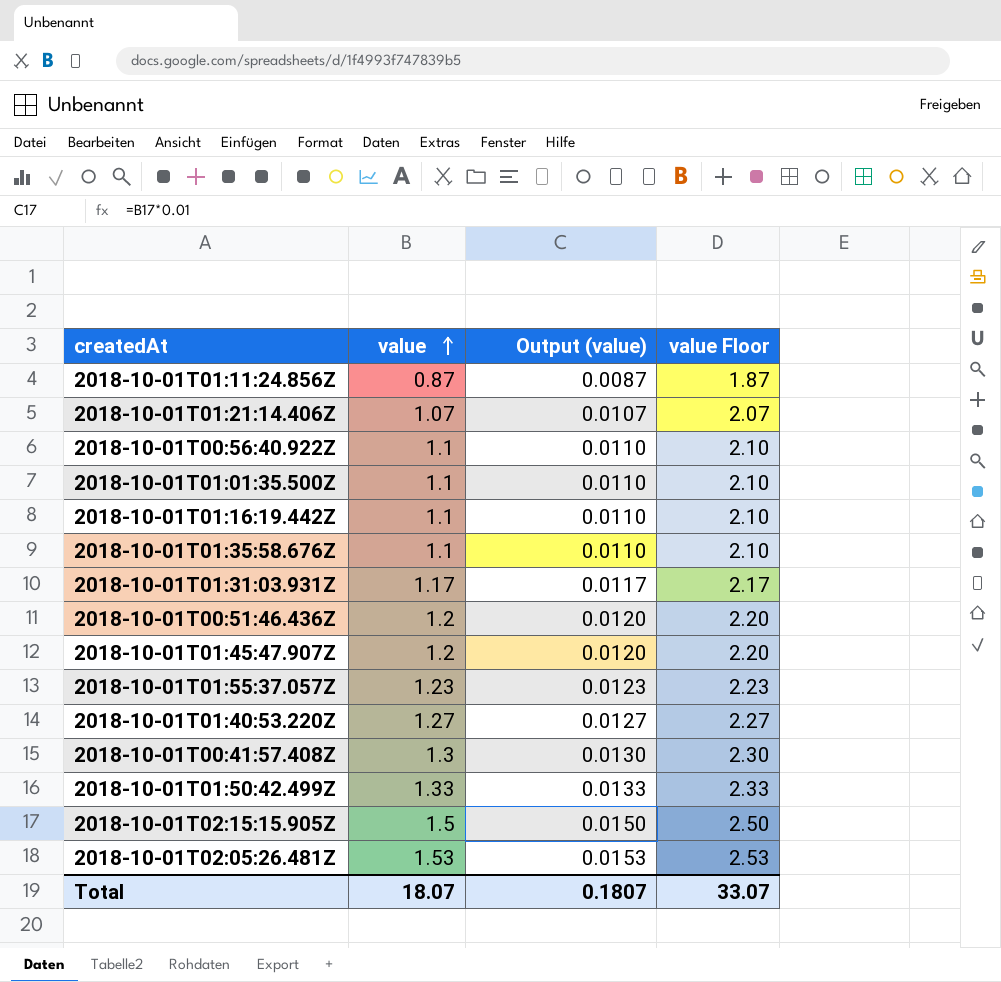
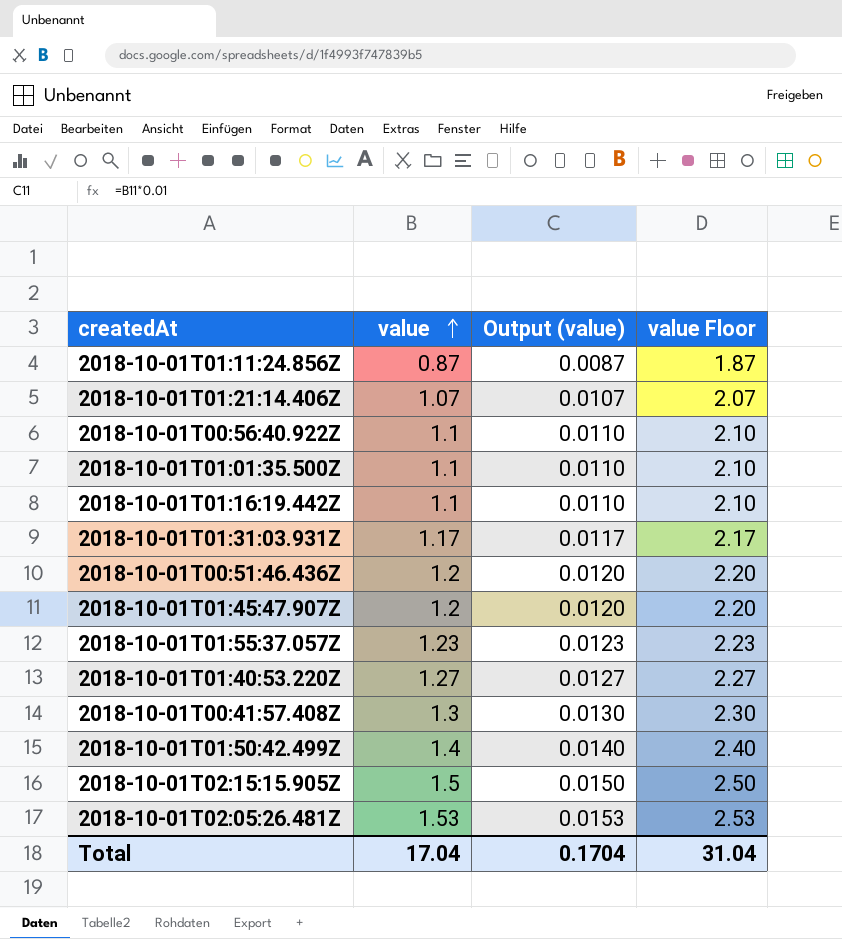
row 2018-10-01T01:35:58.676Z: 1.1 | 0.0110 | 2.10 -> none
2018-10-01T01:50:42.499Z | value: 1.33 -> 1.4
2018-10-01T01:50:42.499Z | Output (value): 0.0133 -> 0.0140
2018-10-01T01:50:42.499Z | value Floor: 2.33 -> 2.40
Total | value: 18.07 -> 17.04
Total | Output (value): 0.1807 -> 0.1704
Total | value Floor: 33.07 -> 31.04

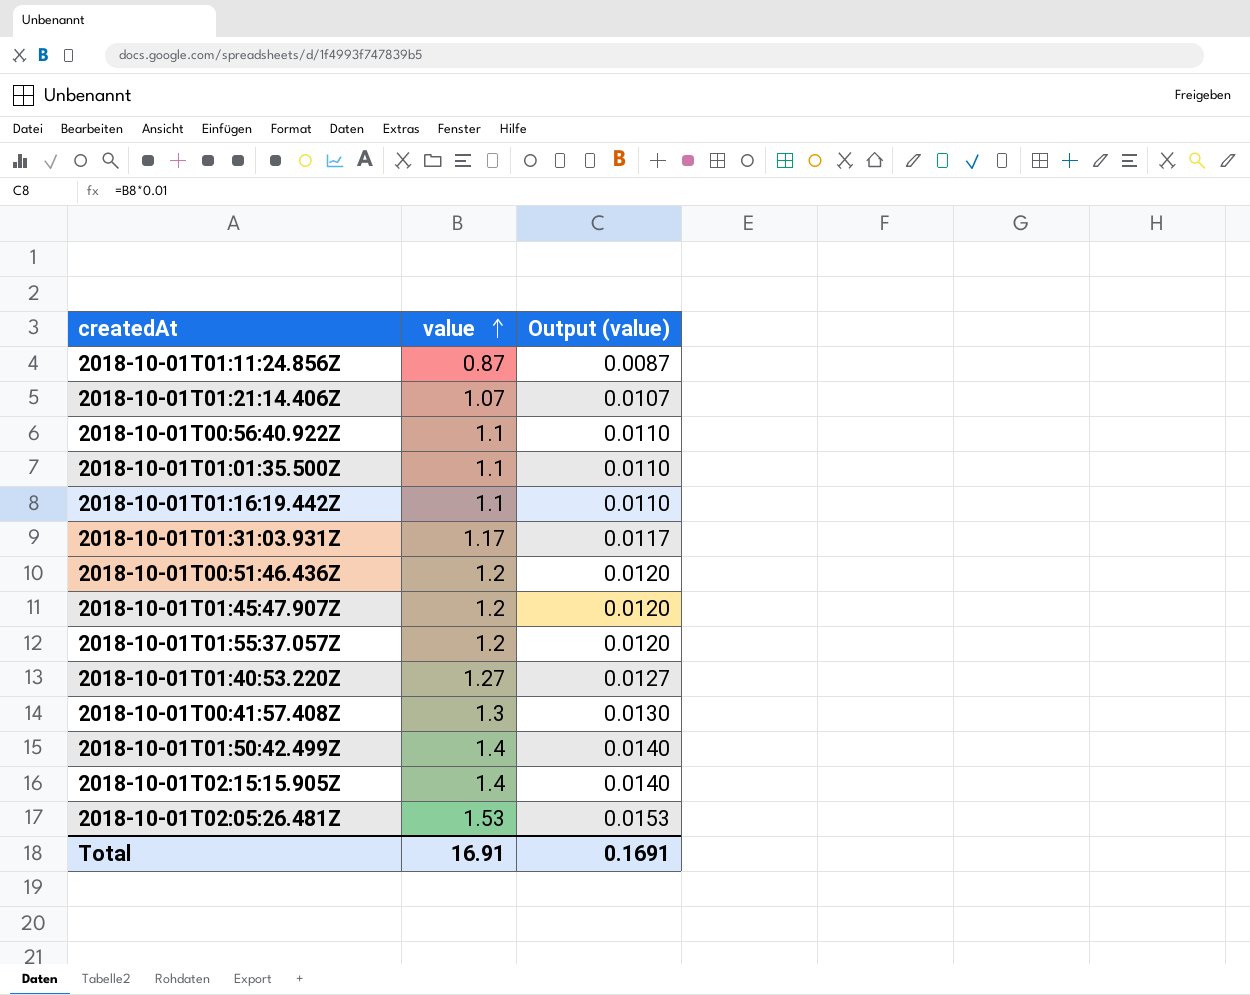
column value Floor | formula: [value] + 1 -> none
2018-10-01T01:55:37.057Z | value: 1.23 -> 1.2
2018-10-01T01:55:37.057Z | Output (value): 0.0123 -> 0.0120
2018-10-01T02:15:15.905Z | value: 1.5 -> 1.4
2018-10-01T02:15:15.905Z | Output (value): 0.0150 -> 0.0140
Total | value: 17.04 -> 16.91
Total | Output (value): 0.1704 -> 0.1691

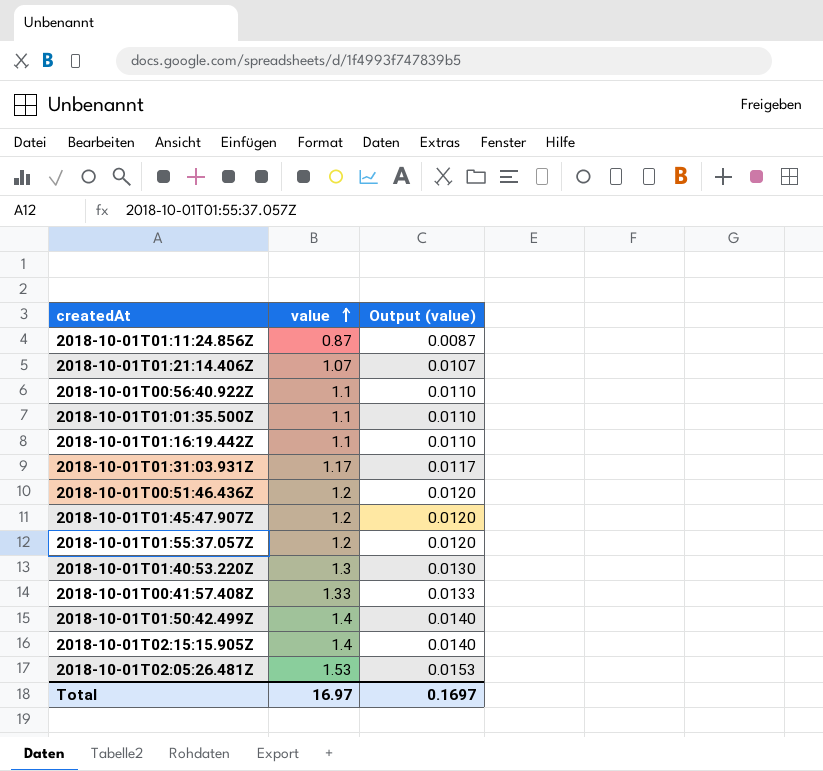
2018-10-01T01:40:53.220Z | value: 1.27 -> 1.3
2018-10-01T01:40:53.220Z | Output (value): 0.0127 -> 0.0130
2018-10-01T00:41:57.408Z | value: 1.3 -> 1.33
2018-10-01T00:41:57.408Z | Output (value): 0.0130 -> 0.0133
Total | value: 16.91 -> 16.97
Total | Output (value): 0.1691 -> 0.1697

